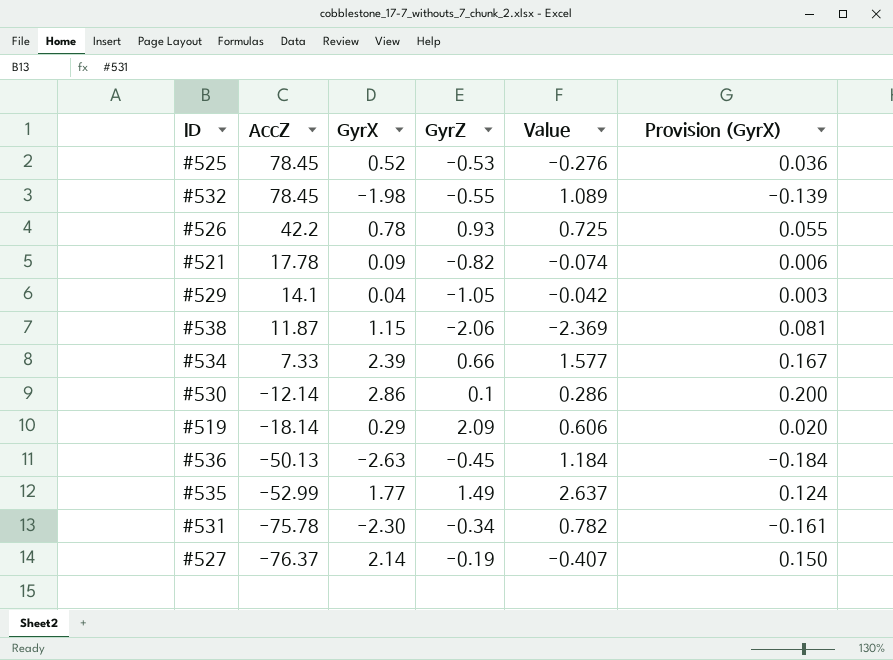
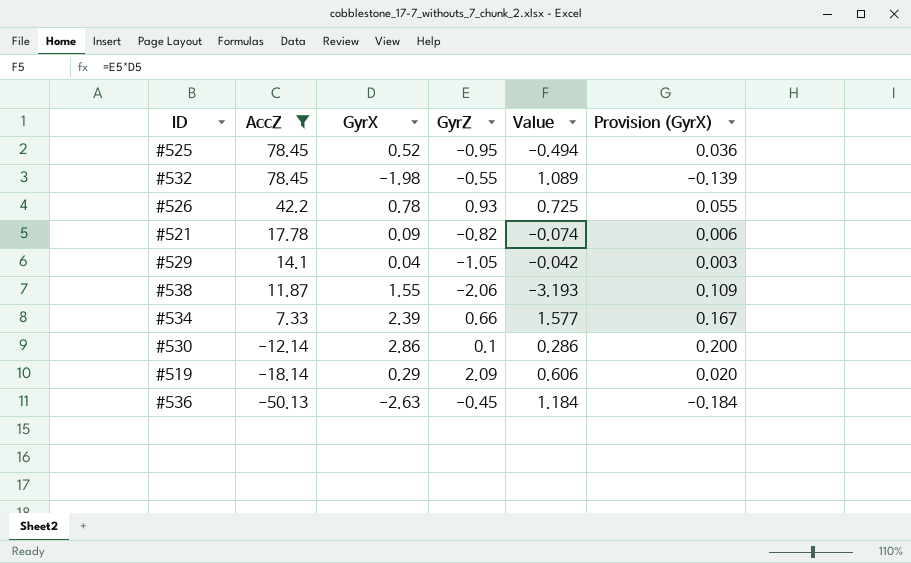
filter: none -> AccZ >= -50.13
#525 | GyrZ: -0.53 -> -0.95
#525 | Value: -0.276 -> -0.494
#538 | GyrX: 1.15 -> 1.55
#538 | Value: -2.369 -> -3.193
#538 | Provision (GyrX): 0.081 -> 0.109

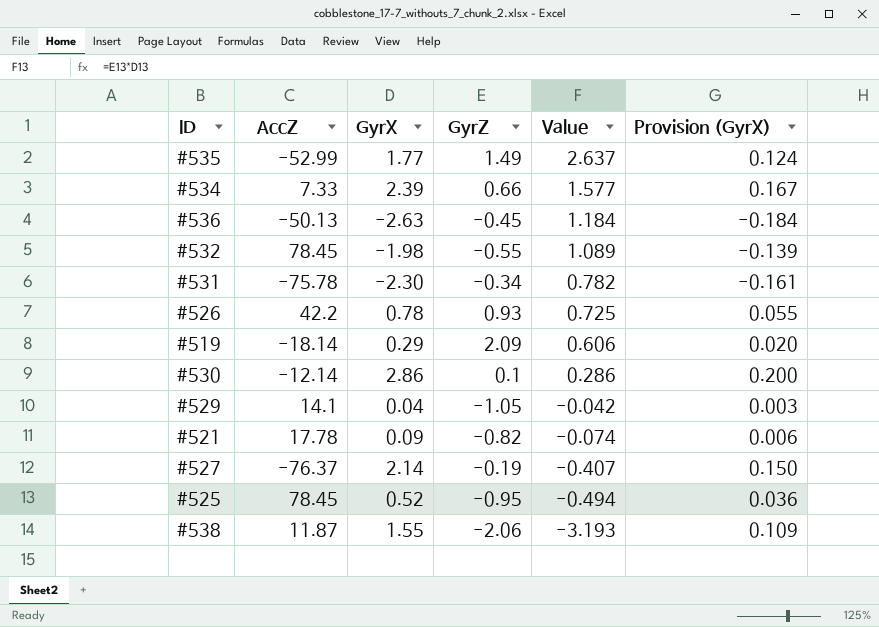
filter: AccZ >= -50.13 -> none
row order: AccZ descending -> Value descending

